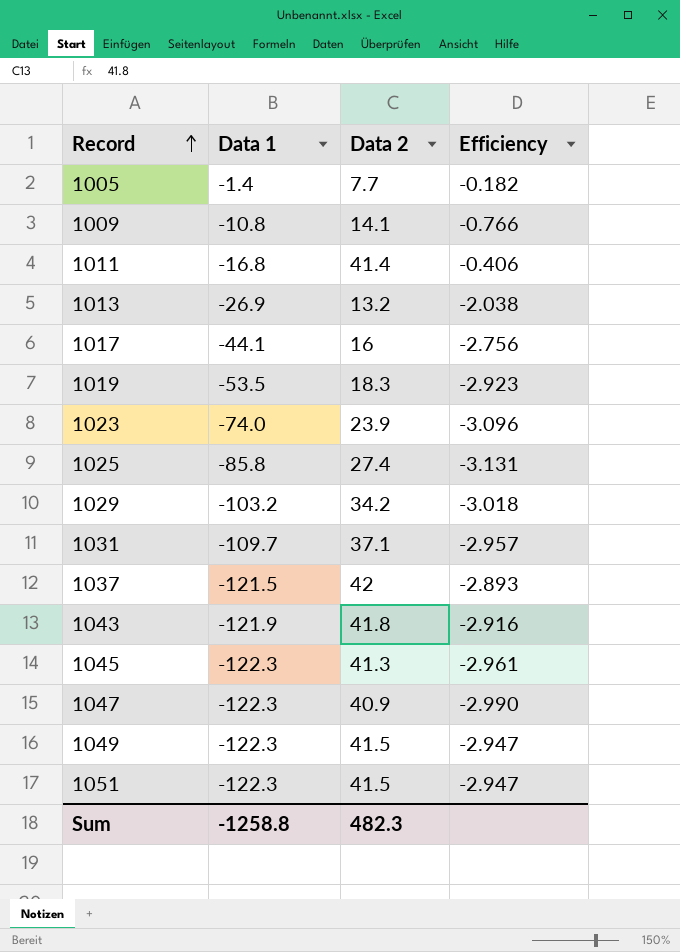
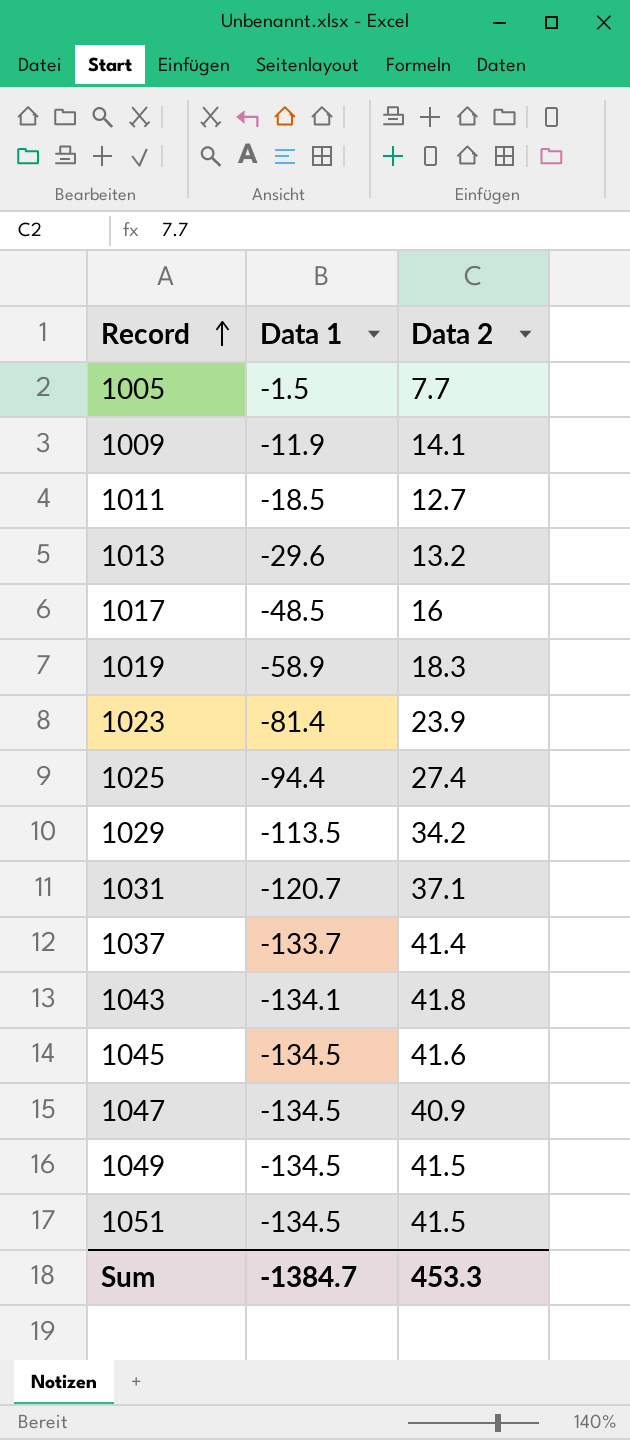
column Efficiency | formula: [Data 1] / [Data 2] -> none
1005 | Data 1: -1.4 -> -1.5
1009 | Data 1: -10.8 -> -11.9
1011 | Data 1: -16.8 -> -18.5
1011 | Data 2: 41.4 -> 12.7
1013 | Data 1: -26.9 -> -29.6
1017 | Data 1: -44.1 -> -48.5
1019 | Data 1: -53.5 -> -58.9
1023 | Data 1: -74.0 -> -81.4
1025 | Data 1: -85.8 -> -94.4
1029 | Data 1: -103.2 -> -113.5
1031 | Data 1: -109.7 -> -120.7
1037 | Data 1: -121.5 -> -133.7
1037 | Data 2: 42 -> 41.4
1043 | Data 1: -121.9 -> -134.1
1045 | Data 1: -122.3 -> -134.5
1045 | Data 2: 41.3 -> 41.6
1047 | Data 1: -122.3 -> -134.5
1049 | Data 1: -122.3 -> -134.5
1051 | Data 1: -122.3 -> -134.5
Sum | Data 1: -1258.8 -> -1384.7
Sum | Data 2: 482.3 -> 453.3

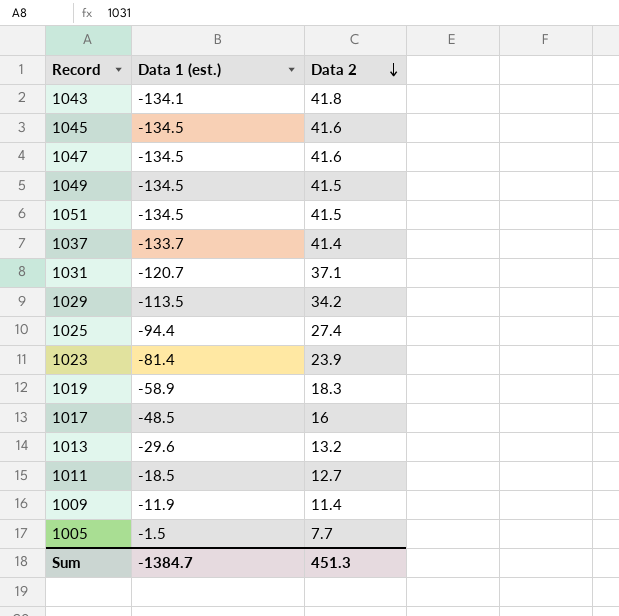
row order: Record ascending -> Data 2 descending
column name: Data 1 -> Data 1 (est.)
1047 | Data 2: 40.9 -> 41.6
1009 | Data 2: 14.1 -> 11.4
Sum | Data 2: 453.3 -> 451.3

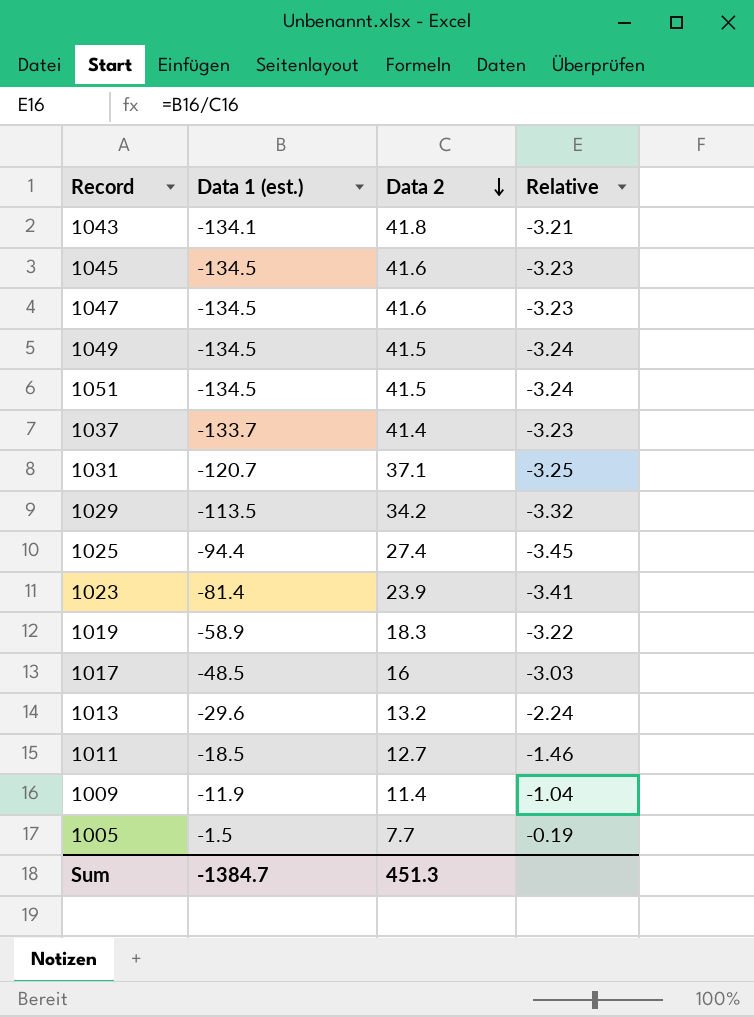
column Relative | formula: none -> [Data 1 (est.)] / [Data 2]

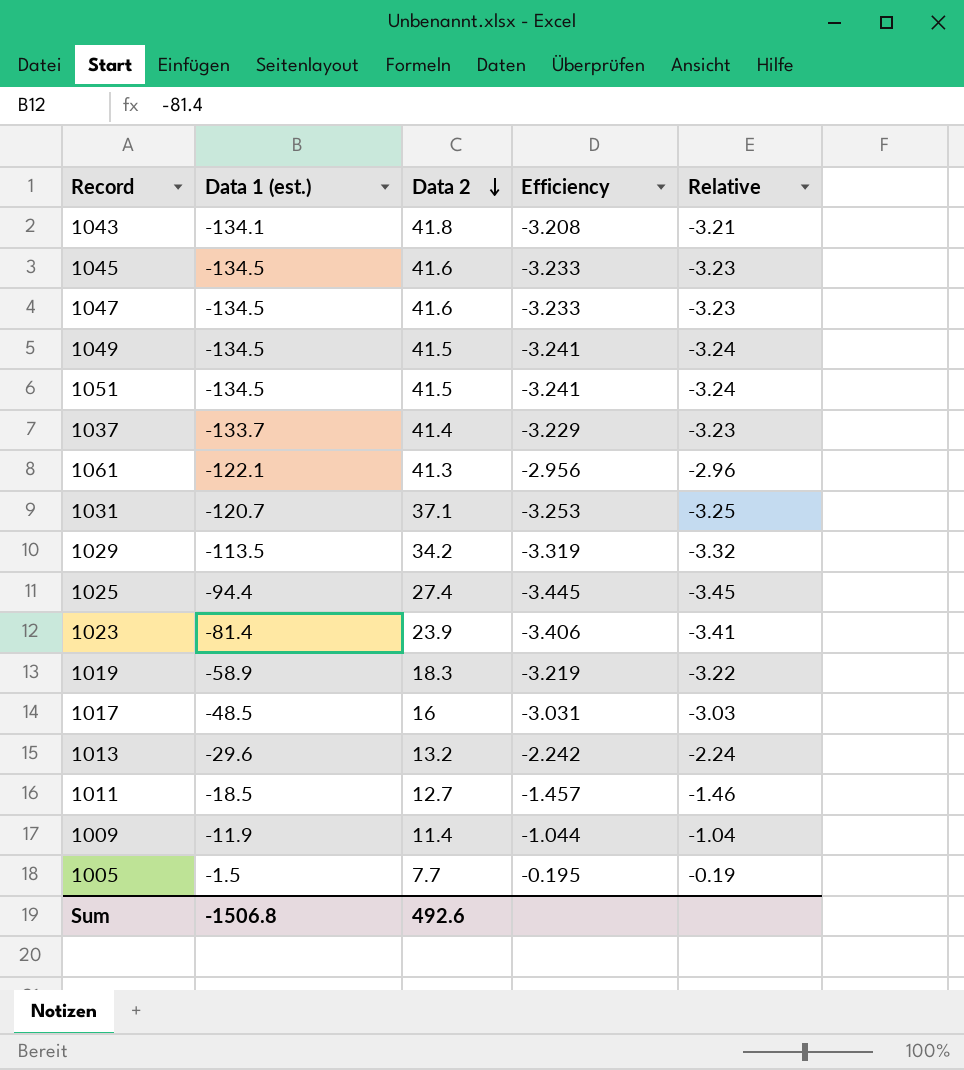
column Efficiency | formula: none -> [Data 1 (est.)] / [Data 2]
row 1061: none -> -122.1 | 41.3 | -2.956 | -2.96
Sum | Data 1 (est.): -1384.7 -> -1506.8
Sum | Data 2: 451.3 -> 492.6

